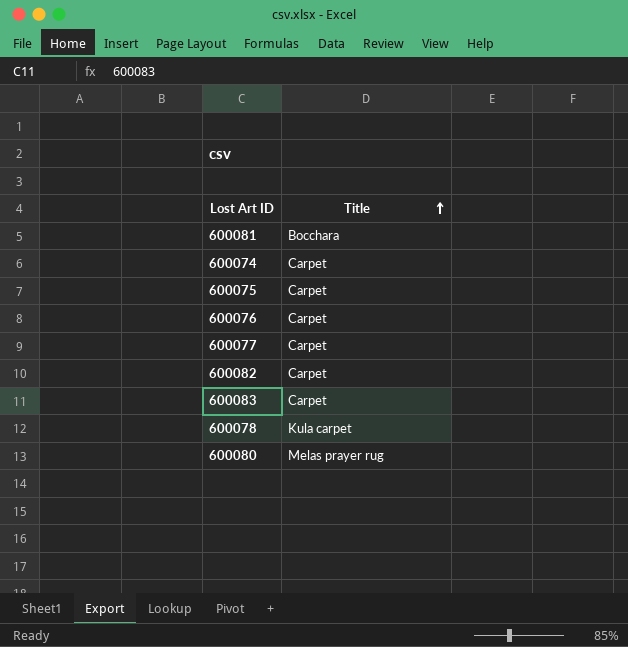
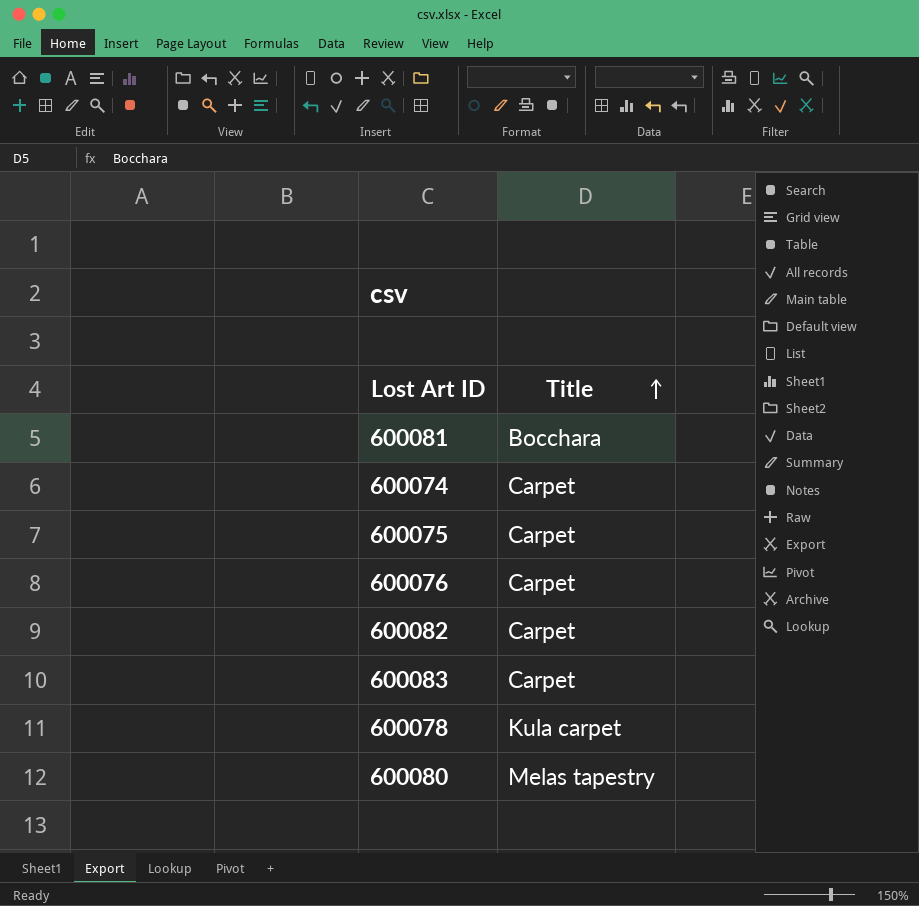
row 600077: Carpet -> none
600080 | Title: Melas prayer rug -> Melas tapestry

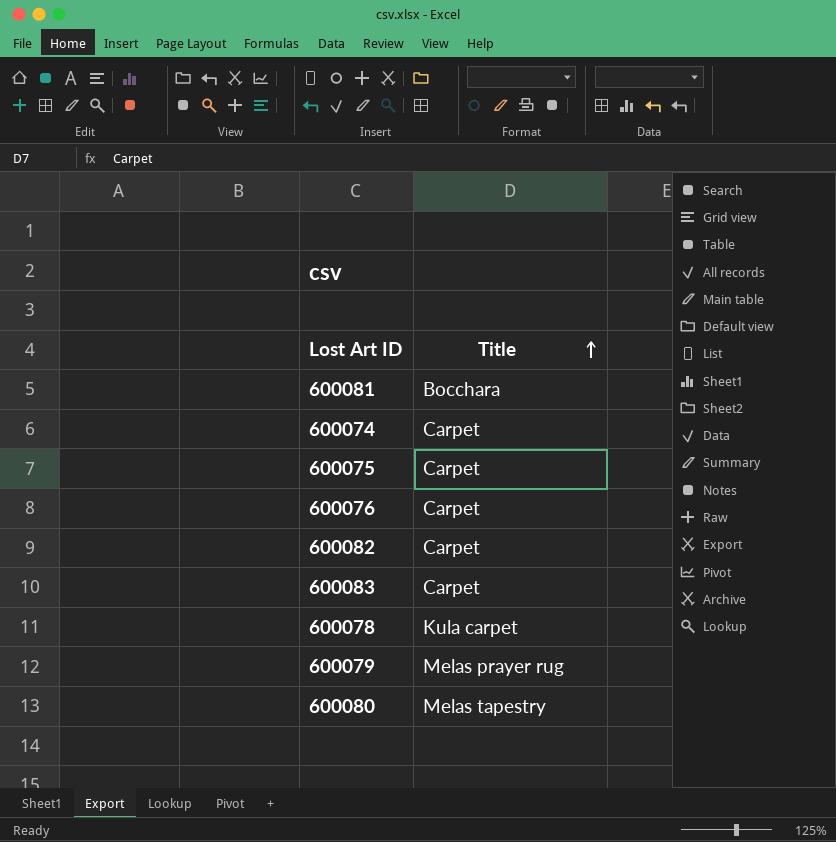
row 600079: none -> Melas prayer rug

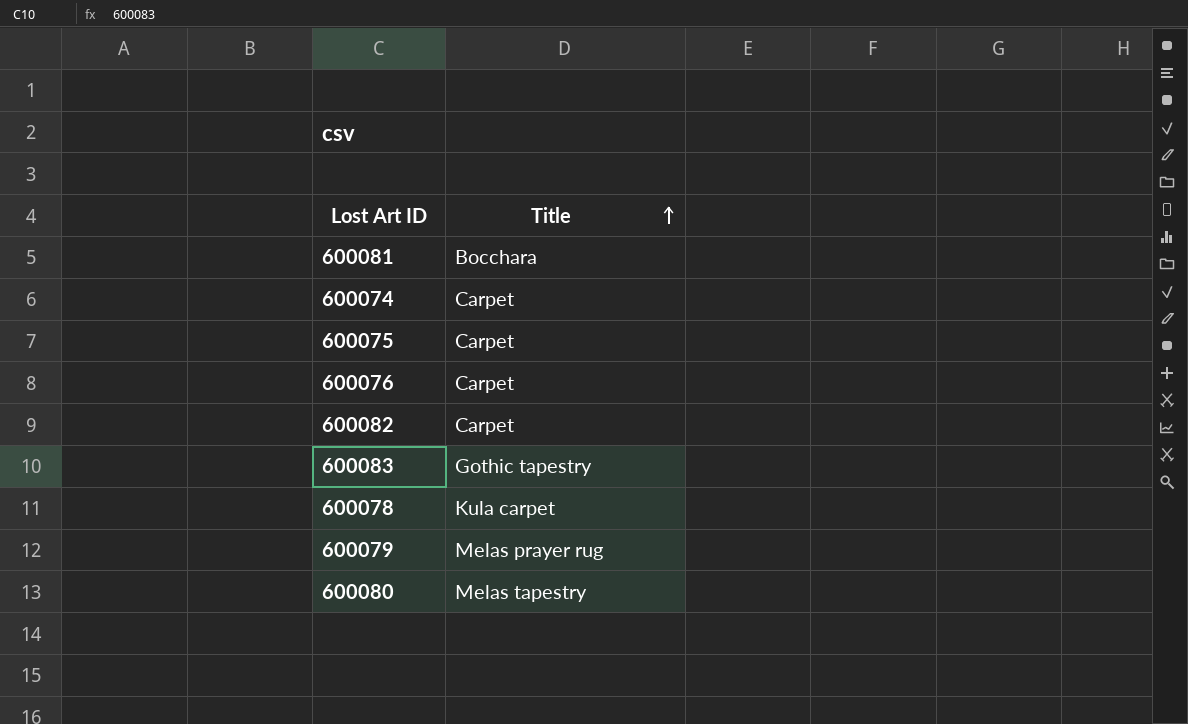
600083 | Title: Carpet -> Gothic tapestry

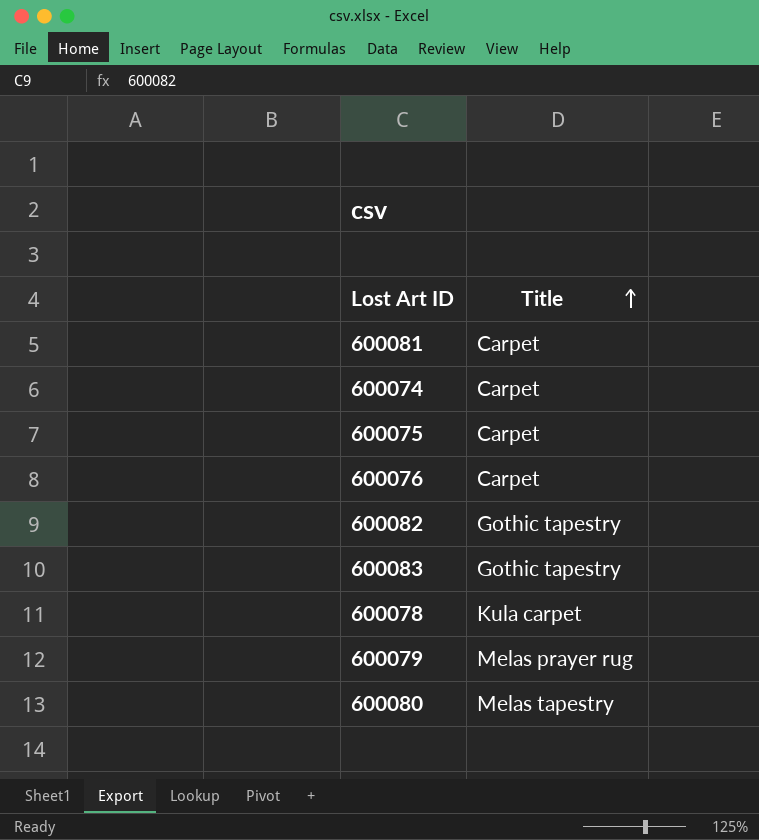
600081 | Title: Bocchara -> Carpet
600082 | Title: Carpet -> Gothic tapestry

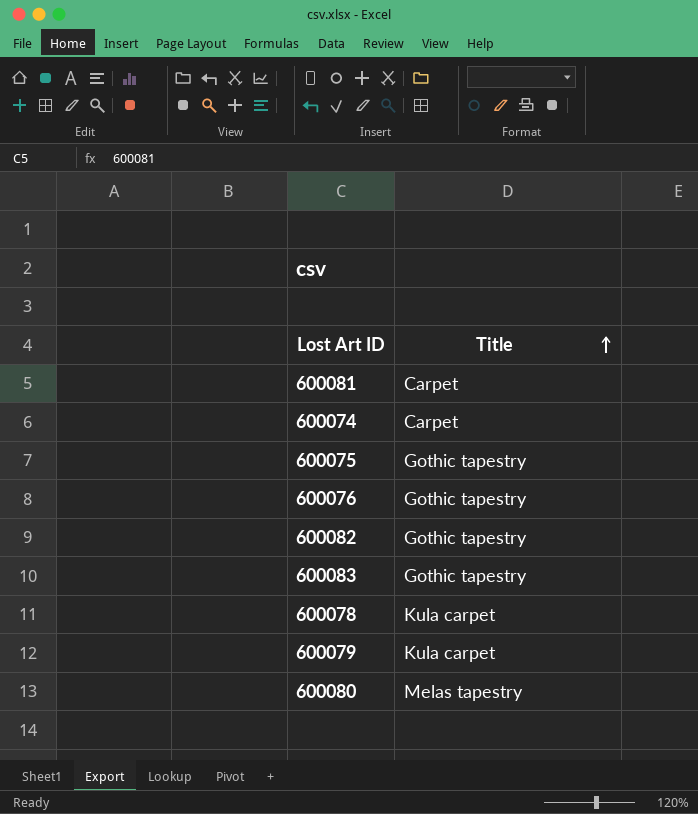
600075 | Title: Carpet -> Gothic tapestry
600076 | Title: Carpet -> Gothic tapestry
600079 | Title: Melas prayer rug -> Kula carpet

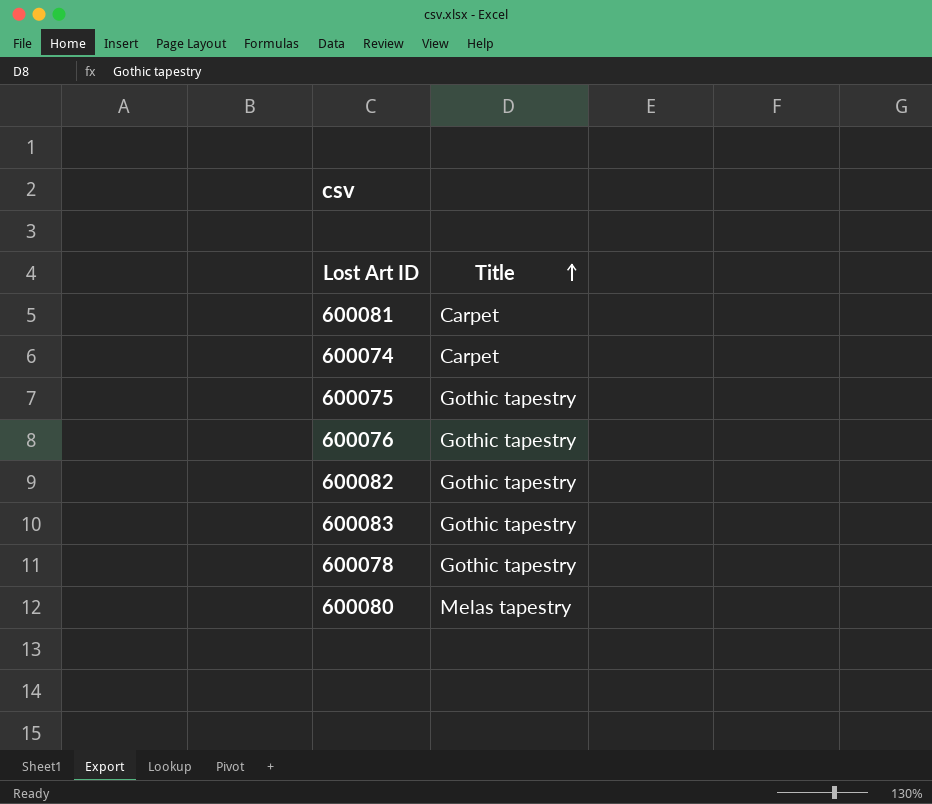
row 600079: Kula carpet -> none
600078 | Title: Kula carpet -> Gothic tapestry

